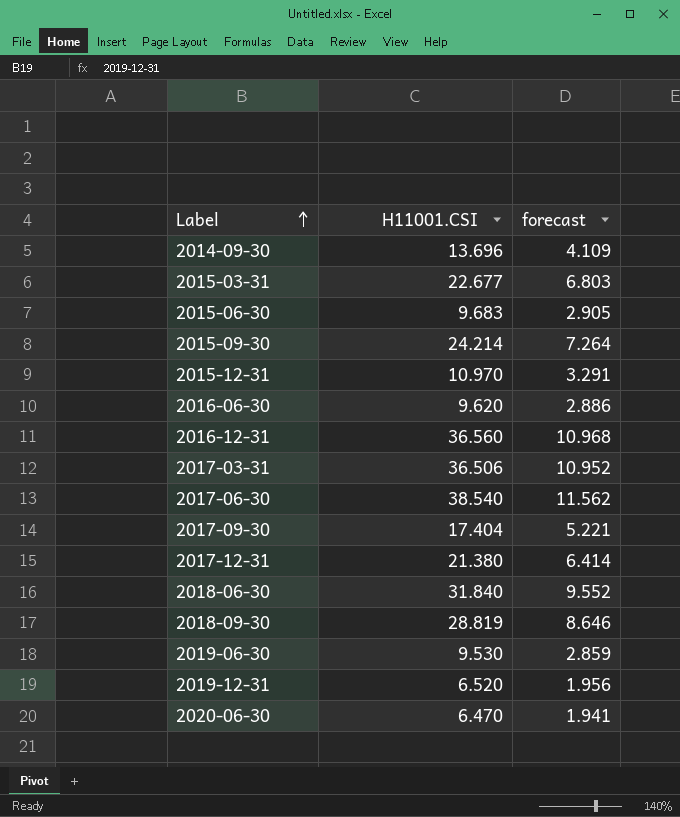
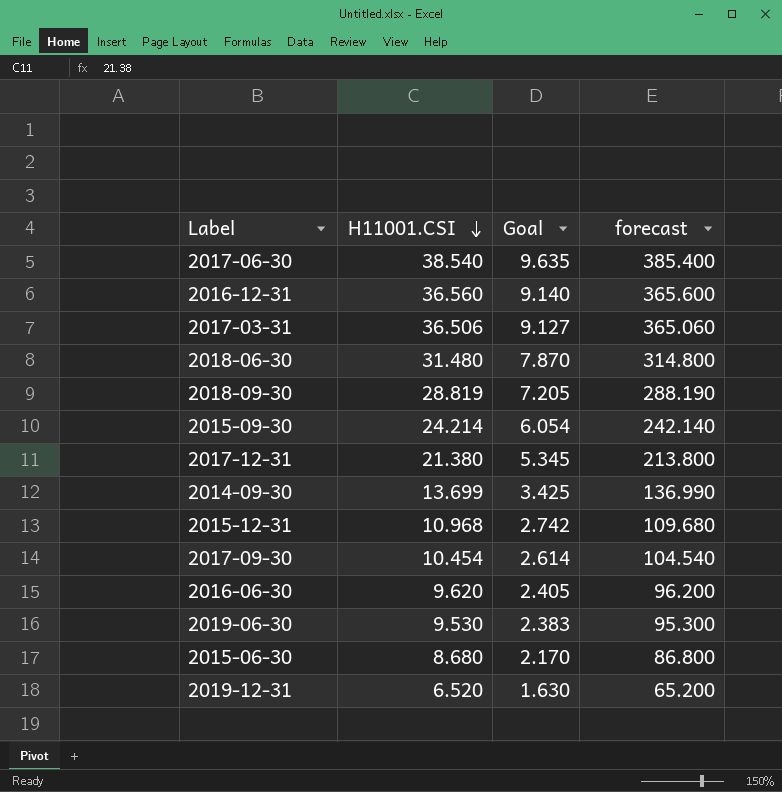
row order: Label ascending -> H11001.CSI descending
column Goal | formula: none -> [H11001.CSI] * 0.25
column forecast | formula: [H11001.CSI] * 0.3 -> [H11001.CSI] * 10
row 2015-03-31: 22.677 | 6.803 -> none
row 2020-06-30: 6.470 | 1.941 -> none
2018-06-30 | H11001.CSI: 31.840 -> 31.480
2014-09-30 | H11001.CSI: 13.696 -> 13.699
2015-12-31 | H11001.CSI: 10.970 -> 10.968
2017-09-30 | H11001.CSI: 17.404 -> 10.454
2015-06-30 | H11001.CSI: 9.683 -> 8.680

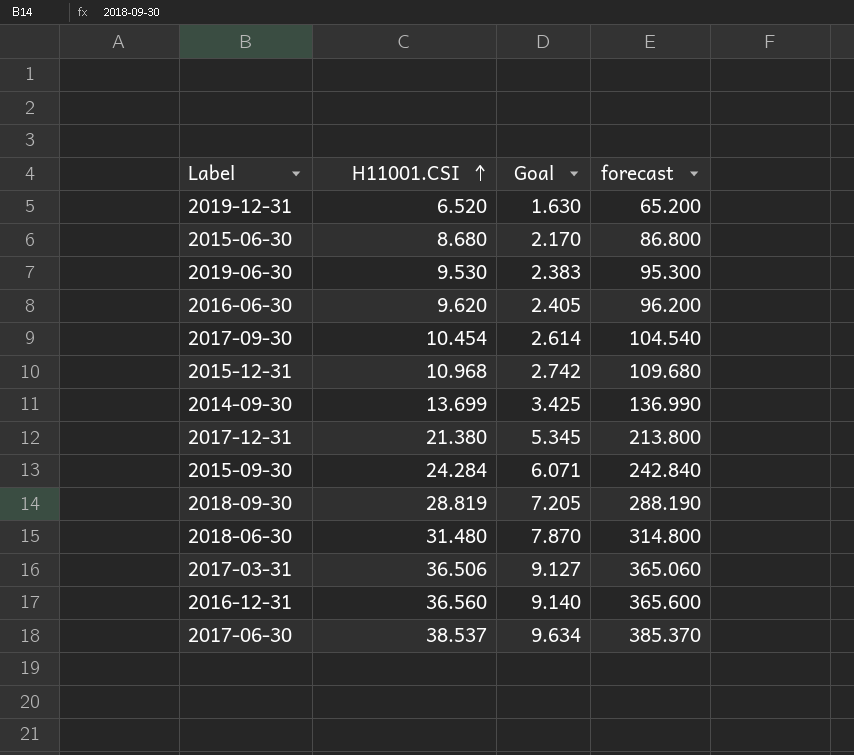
row order: H11001.CSI descending -> H11001.CSI ascending
2015-09-30 | H11001.CSI: 24.214 -> 24.284
2015-09-30 | Goal: 6.054 -> 6.071
2015-09-30 | forecast: 242.140 -> 242.840
2017-06-30 | H11001.CSI: 38.540 -> 38.537
2017-06-30 | Goal: 9.635 -> 9.634
2017-06-30 | forecast: 385.400 -> 385.370

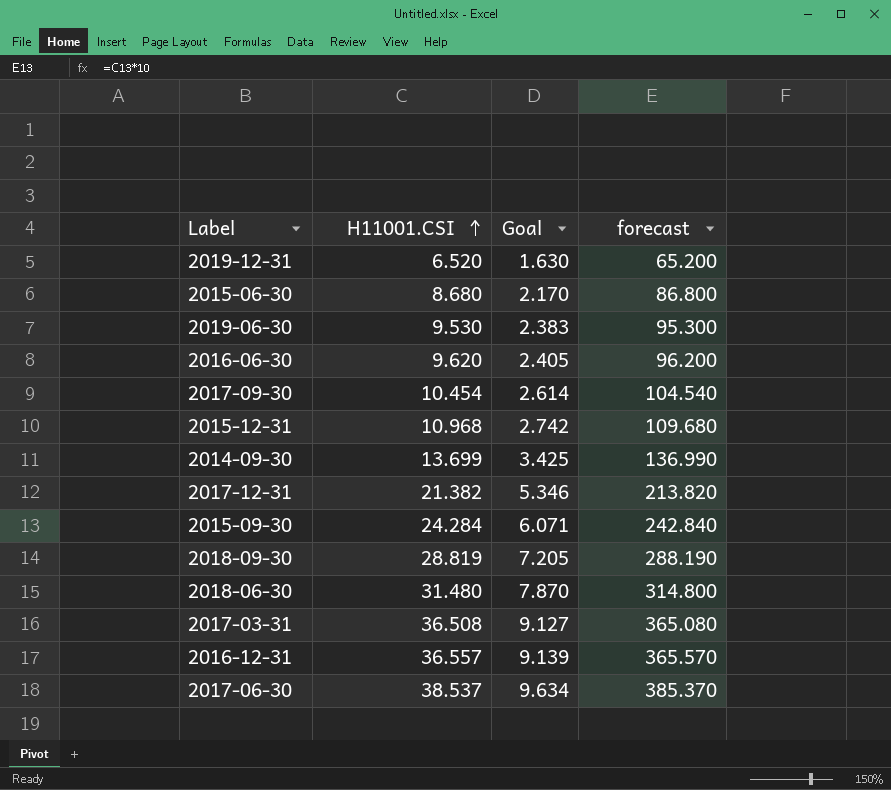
2017-12-31 | H11001.CSI: 21.380 -> 21.382
2017-12-31 | Goal: 5.345 -> 5.346
2017-12-31 | forecast: 213.800 -> 213.820
2017-03-31 | H11001.CSI: 36.506 -> 36.508
2017-03-31 | forecast: 365.060 -> 365.080
2016-12-31 | H11001.CSI: 36.560 -> 36.557
2016-12-31 | Goal: 9.140 -> 9.139
2016-12-31 | forecast: 365.600 -> 365.570

